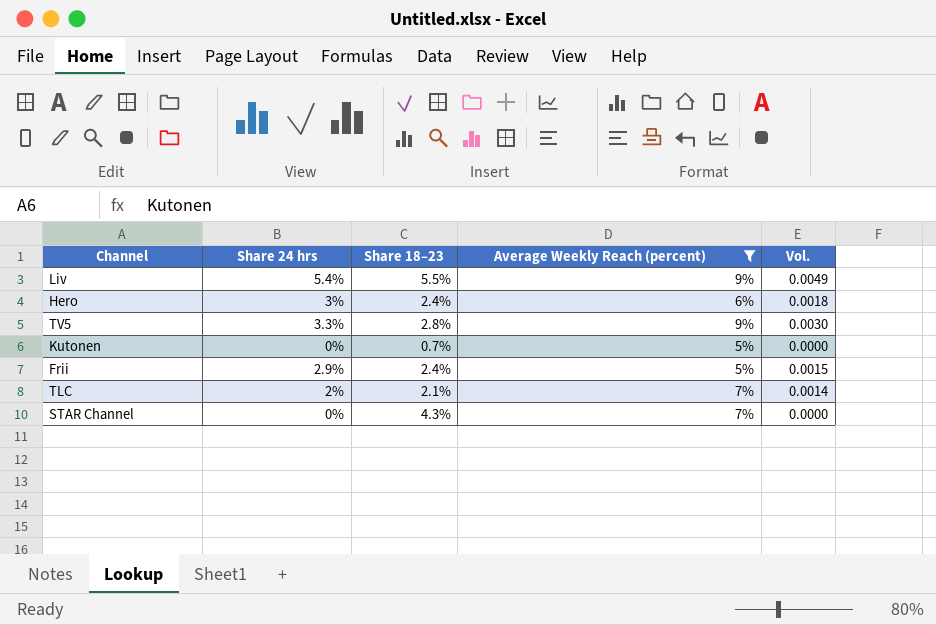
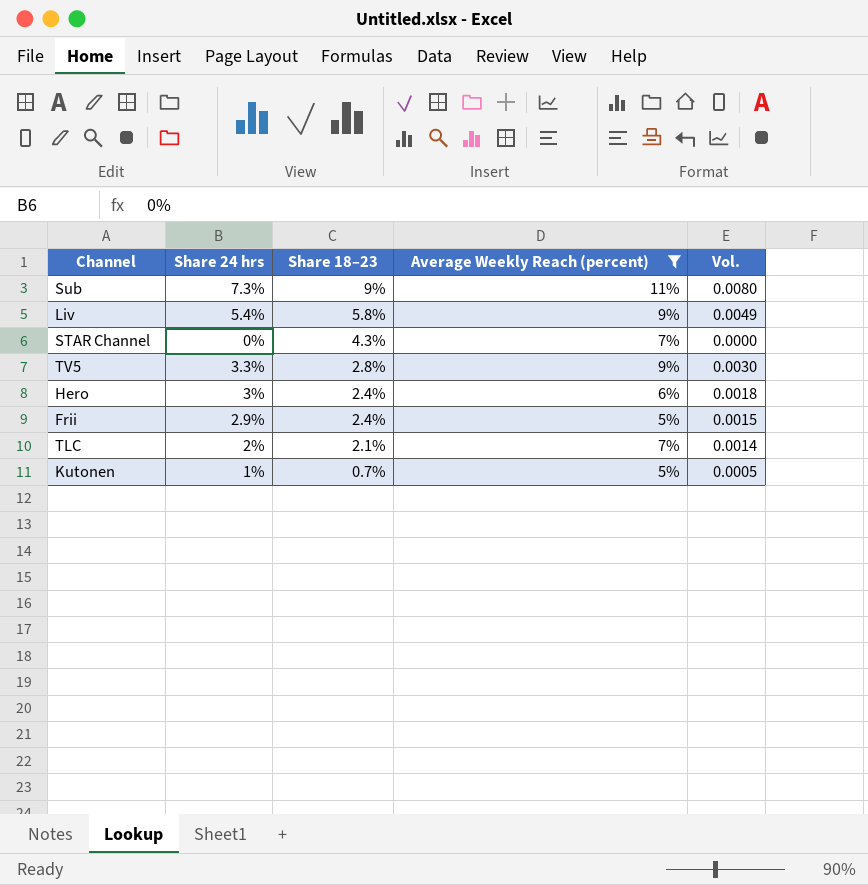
row order: none -> Share 18–23 descending
row Sub: none -> 7.3% | 9% | 11% | 0.0080
Liv | Share 18–23: 5.5% -> 5.8%
Kutonen | Share 24 hrs: 0% -> 1%
Kutonen | Vol.: 0.0000 -> 0.0005

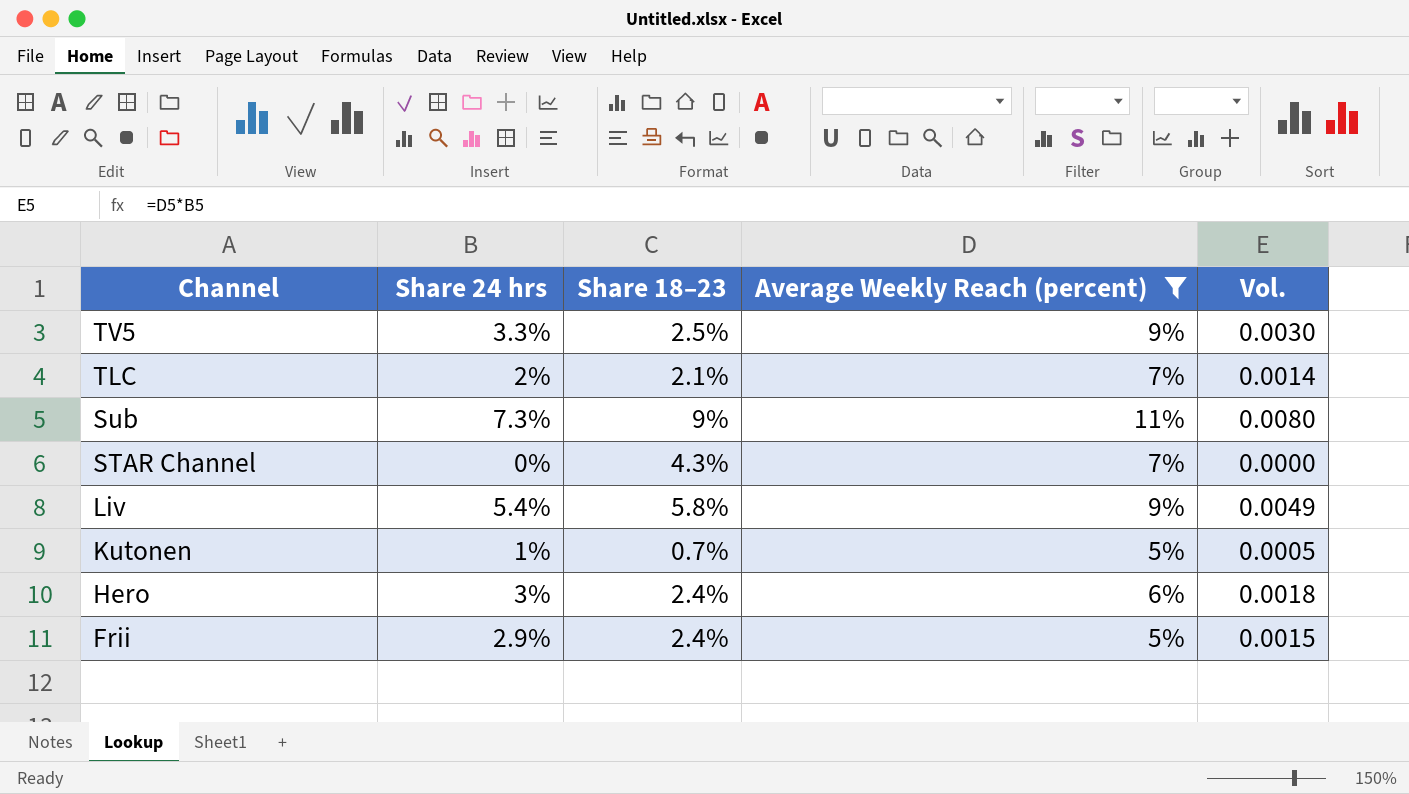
row order: Share 18–23 descending -> Channel descending
TV5 | Share 18–23: 2.8% -> 2.5%

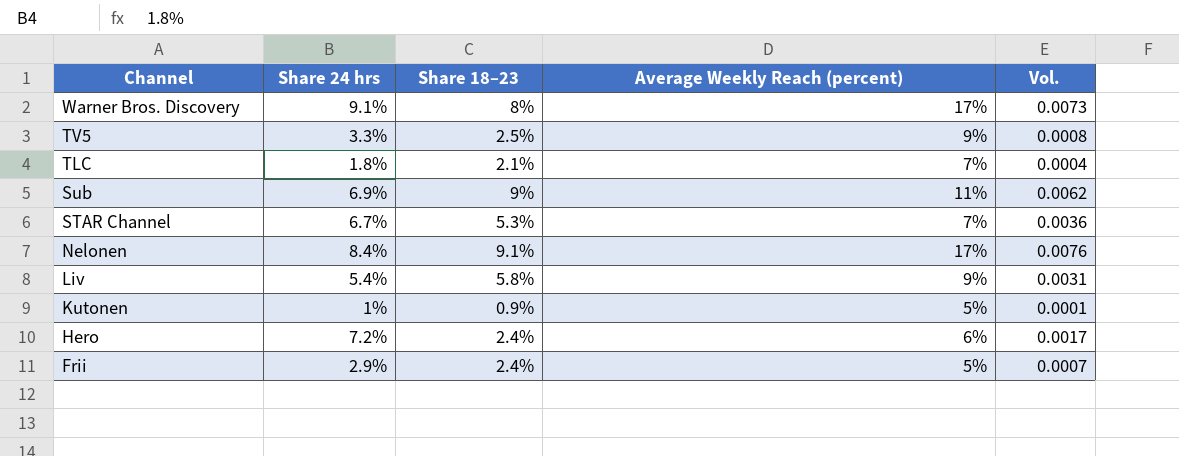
filter: Average Weekly Reach (percent) != 17% -> none
column Vol. | formula: [Share 24 hrs] * [Average Weekly Reach (percent)] -> [Share 24 hrs] * [Share 18–23]
TLC | Share 24 hrs: 2% -> 1.8%
Sub | Share 24 hrs: 7.3% -> 6.9%
STAR Channel | Share 24 hrs: 0% -> 6.7%
STAR Channel | Share 18–23: 4.3% -> 5.3%
Kutonen | Share 18–23: 0.7% -> 0.9%
Hero | Share 24 hrs: 3% -> 7.2%

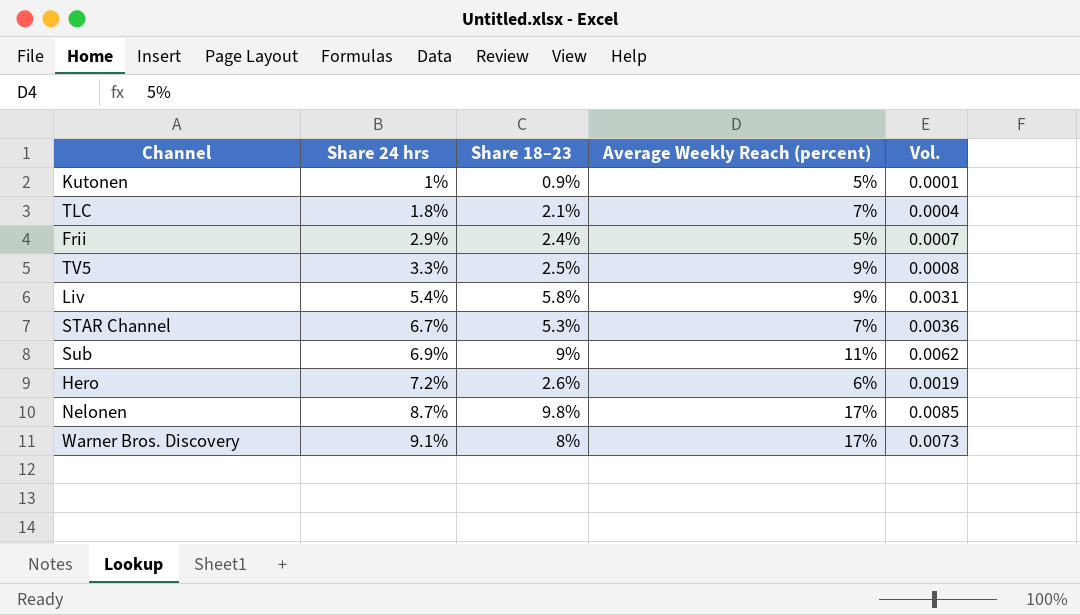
row order: Channel descending -> Share 24 hrs ascending
Hero | Share 18–23: 2.4% -> 2.6%
Hero | Vol.: 0.0017 -> 0.0019
Nelonen | Share 24 hrs: 8.4% -> 8.7%
Nelonen | Share 18–23: 9.1% -> 9.8%
Nelonen | Vol.: 0.0076 -> 0.0085

